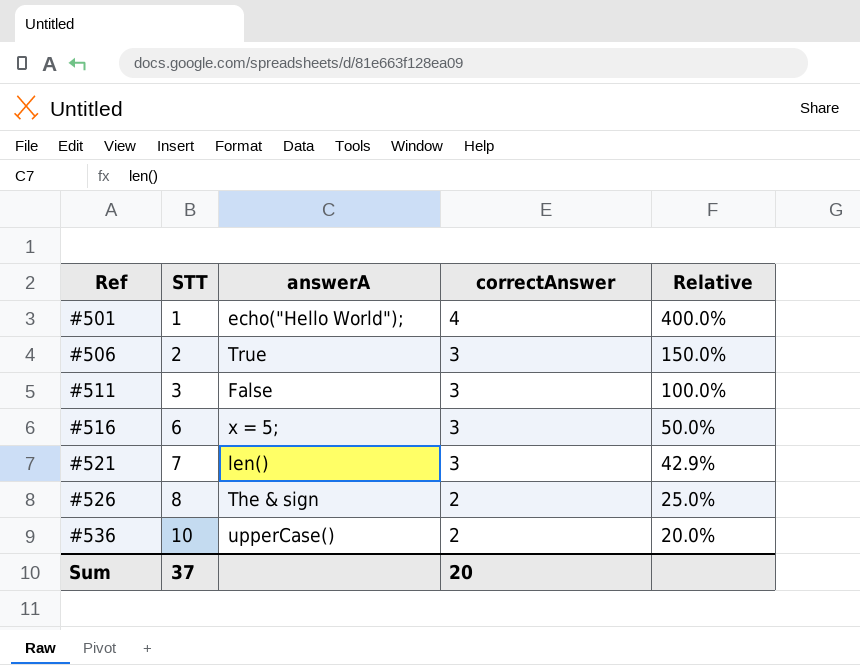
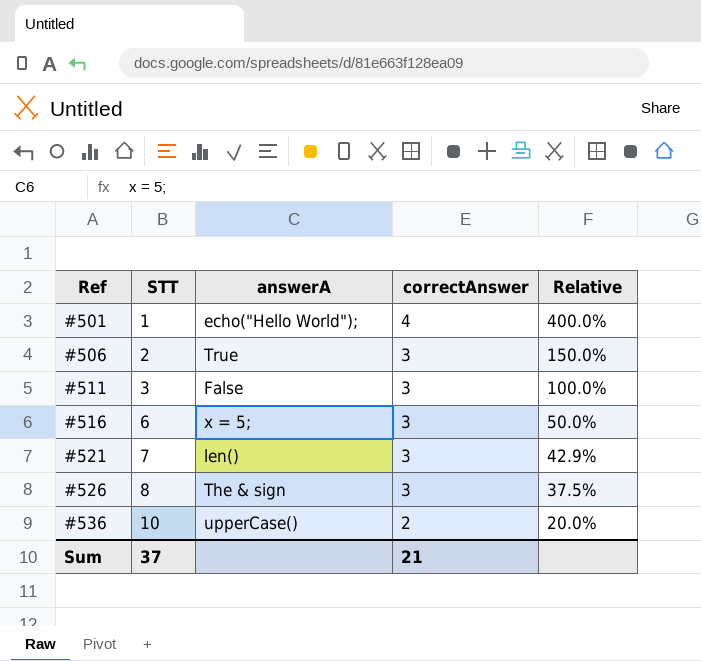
#526 | correctAnswer: 2 -> 3
#526 | Relative: 25.0% -> 37.5%
Sum | correctAnswer: 20 -> 21

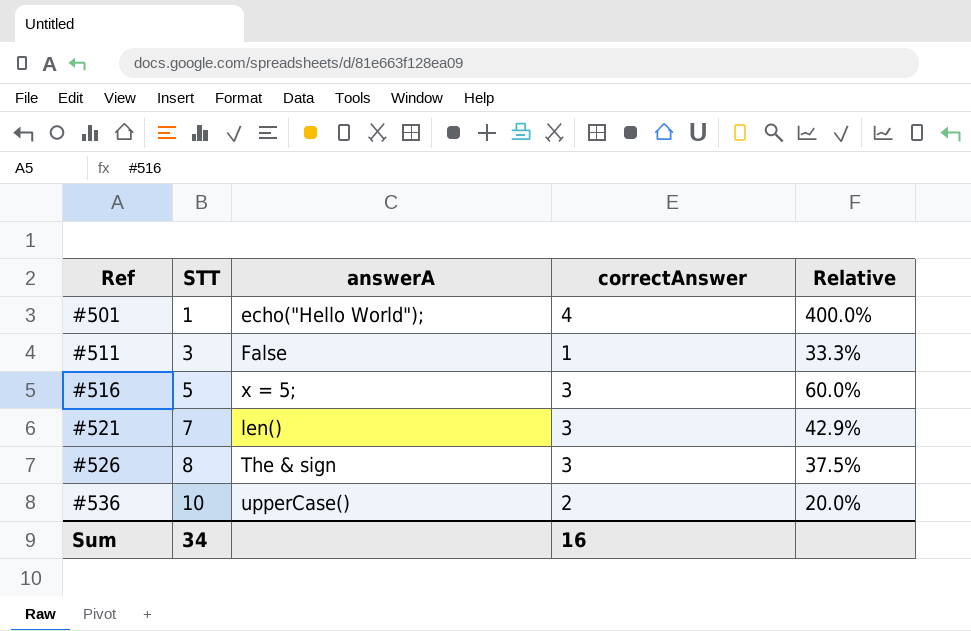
row #506: 2 | True | 3 | 150.0% -> none
#511 | correctAnswer: 3 -> 1
#511 | Relative: 100.0% -> 33.3%
#516 | STT: 6 -> 5
#516 | Relative: 50.0% -> 60.0%
Sum | STT: 37 -> 34
Sum | correctAnswer: 21 -> 16

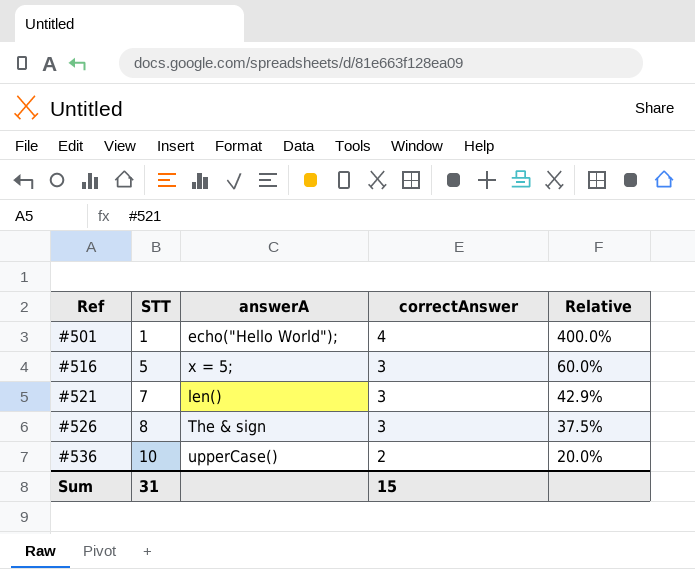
row #511: 3 | False | 1 | 33.3% -> none
Sum | STT: 34 -> 31
Sum | correctAnswer: 16 -> 15

